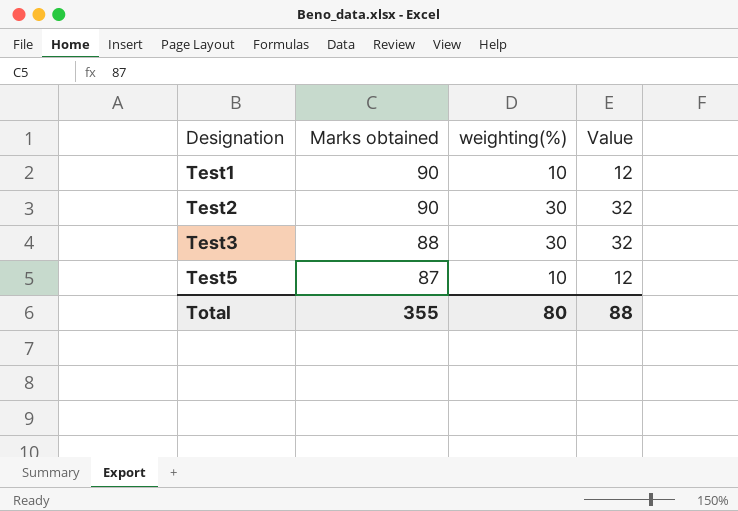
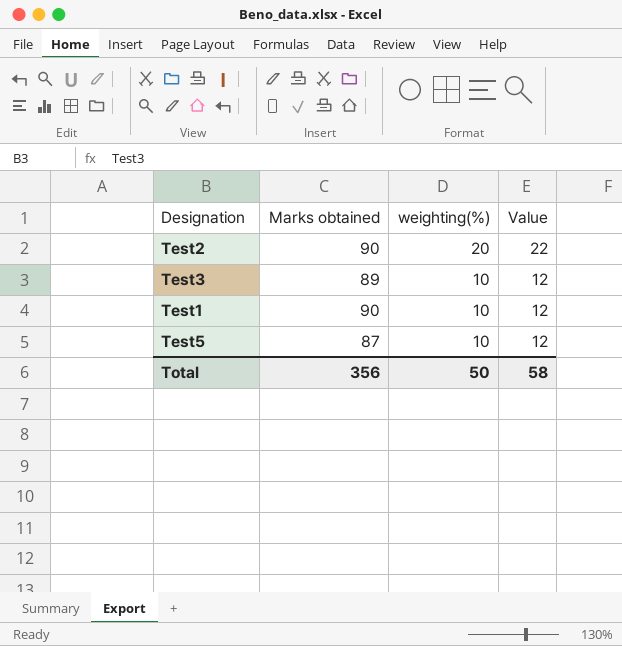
row order: Designation ascending -> weighting(%) descending
Test2 | weighting(%): 30 -> 20
Test2 | Value: 32 -> 22
Test3 | Marks obtained: 88 -> 89
Test3 | weighting(%): 30 -> 10
Test3 | Value: 32 -> 12
Total | Marks obtained: 355 -> 356
Total | weighting(%): 80 -> 50
Total | Value: 88 -> 58

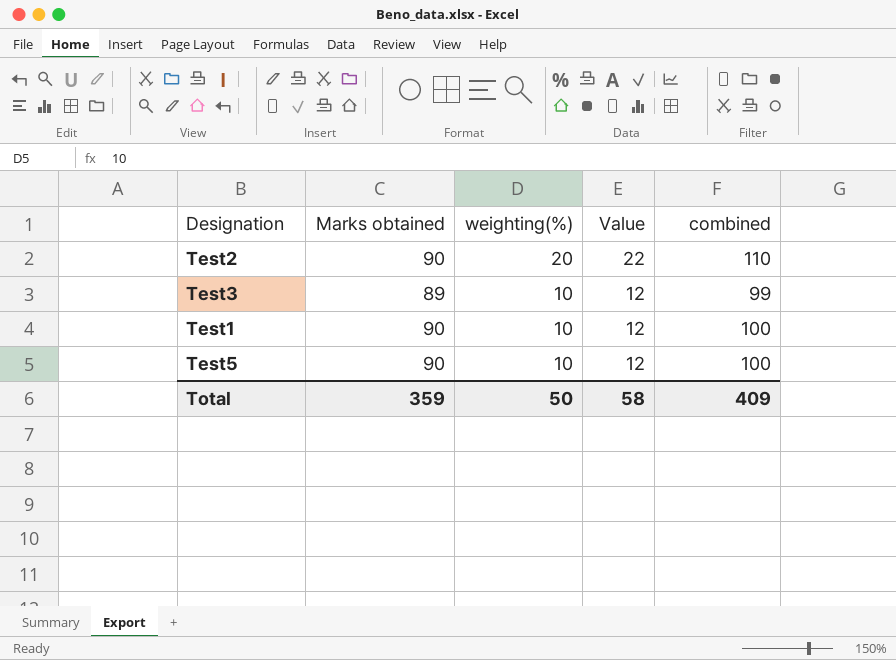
column combined | formula: none -> [Marks obtained] + [weighting(%)]
Test5 | Marks obtained: 87 -> 90
Total | Marks obtained: 356 -> 359

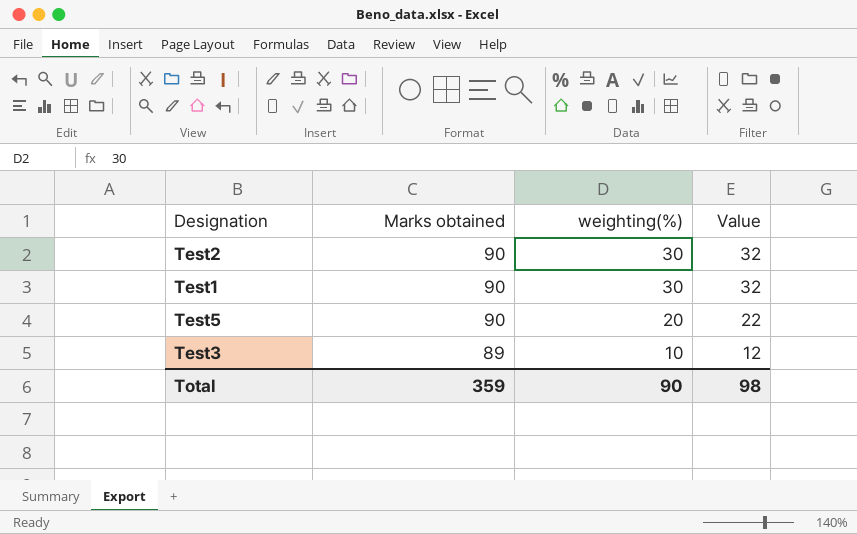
row order: weighting(%) descending -> Marks obtained descending
column combined | formula: [Marks obtained] + [weighting(%)] -> none
Test2 | weighting(%): 20 -> 30
Test2 | Value: 22 -> 32
Test1 | weighting(%): 10 -> 30
Test1 | Value: 12 -> 32
Test5 | weighting(%): 10 -> 20
Test5 | Value: 12 -> 22
Total | weighting(%): 50 -> 90
Total | Value: 58 -> 98

